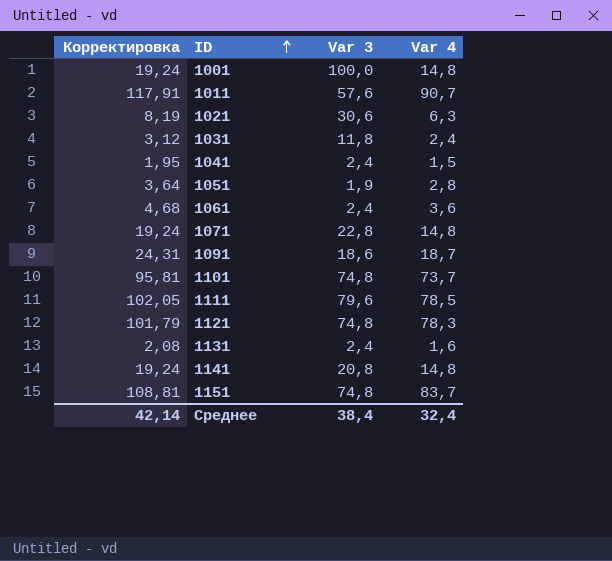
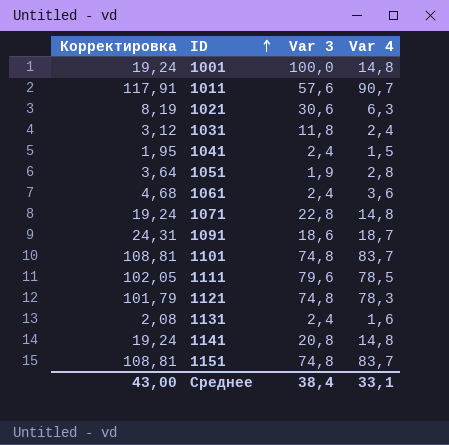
1101 | Корректировка: 95,81 -> 108,81
1101 | Var 4: 73,7 -> 83,7
Среднее | Корректировка: 42,14 -> 43,00
Среднее | Var 4: 32,4 -> 33,1

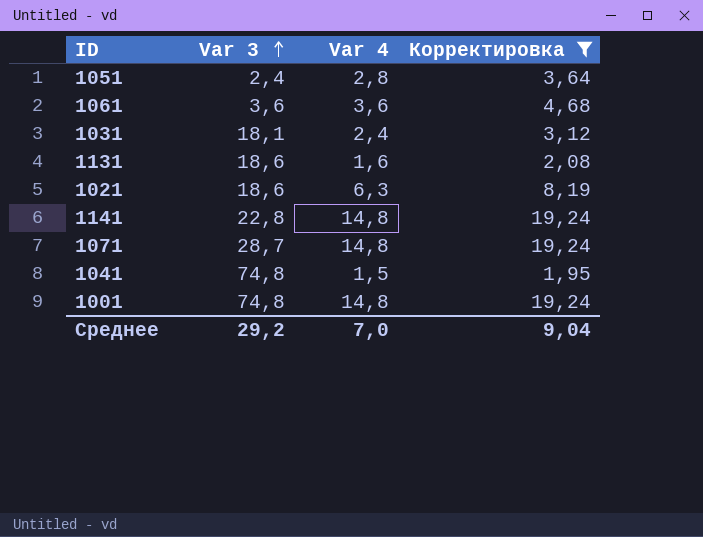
filter: none -> Корректировка <= 19,24
row order: ID ascending -> Var 3 ascending
column Корректировка | position: 1 -> 4
1051 | Var 3: 1,9 -> 2,4
1061 | Var 3: 2,4 -> 3,6
1031 | Var 3: 11,8 -> 18,1
1131 | Var 3: 2,4 -> 18,6
1021 | Var 3: 30,6 -> 18,6
1141 | Var 3: 20,8 -> 22,8
1071 | Var 3: 22,8 -> 28,7
1041 | Var 3: 2,4 -> 74,8
1001 | Var 3: 100,0 -> 74,8
Среднее | Var 3: 38,4 -> 29,2
Среднее | Var 4: 33,1 -> 7,0
Среднее | Корректировка: 43,00 -> 9,04

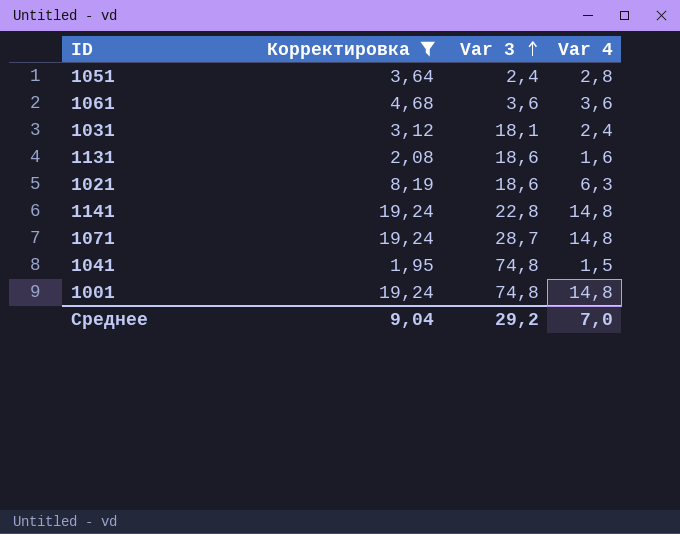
column Корректировка | position: 4 -> 2

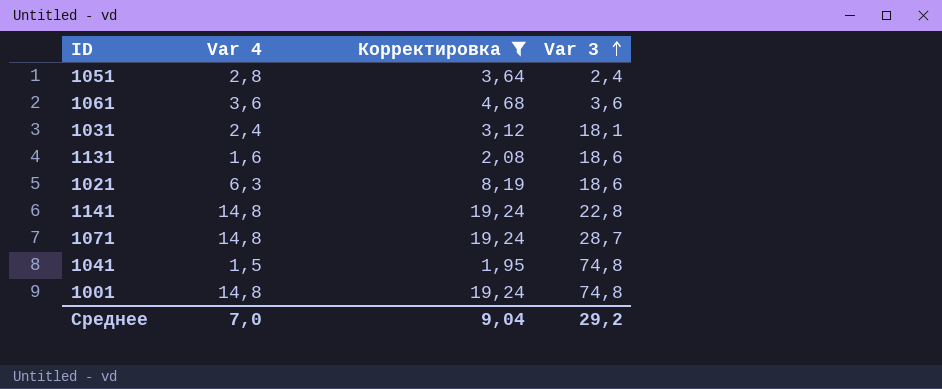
column Var 4 | position: 4 -> 2

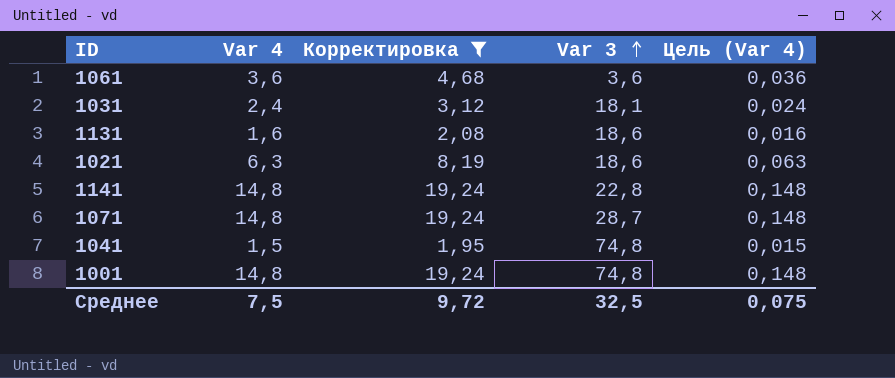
column Цель (Var 4) | formula: none -> [Var 4] * 0,01
row 1051: 2,8 | 3,64 | 2,4 -> none
Среднее | Var 4: 7,0 -> 7,5
Среднее | Корректировка: 9,04 -> 9,72
Среднее | Var 3: 29,2 -> 32,5

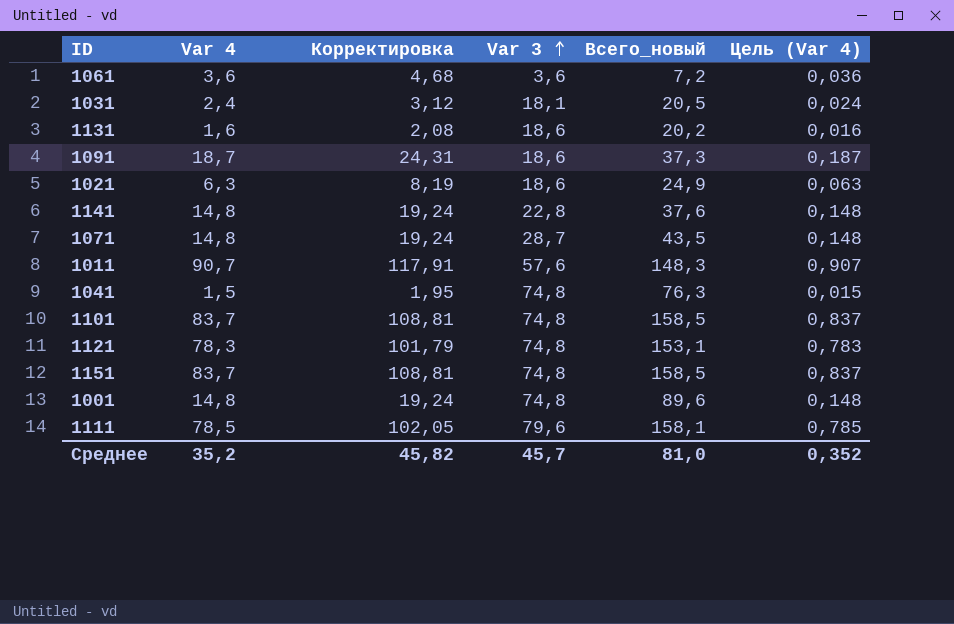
filter: Корректировка <= 19,24 -> none
column Всего_новый | formula: none -> [Var 4] + [Var 3]
Среднее | Var 4: 7,5 -> 35,2
Среднее | Корректировка: 9,72 -> 45,82
Среднее | Var 3: 32,5 -> 45,7
Среднее | Цель (Var 4): 0,075 -> 0,352

